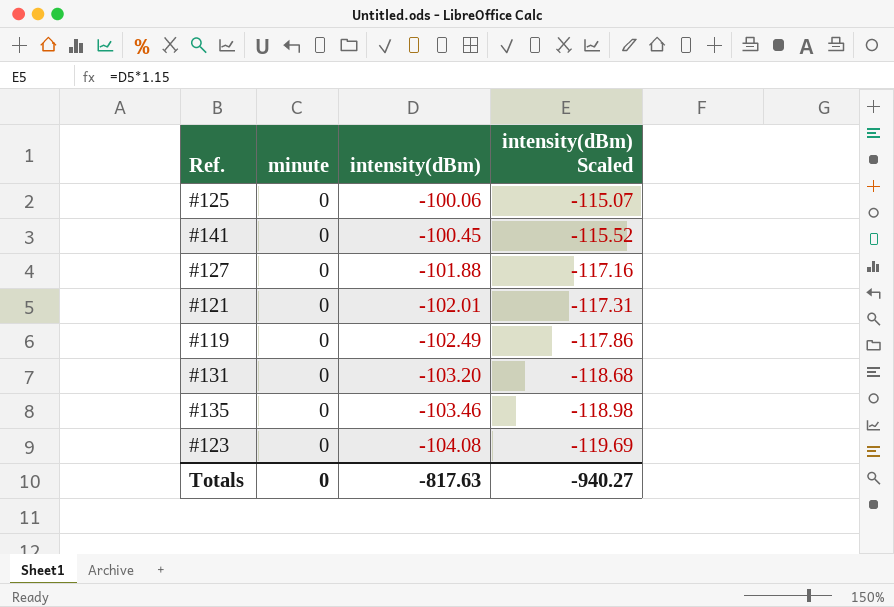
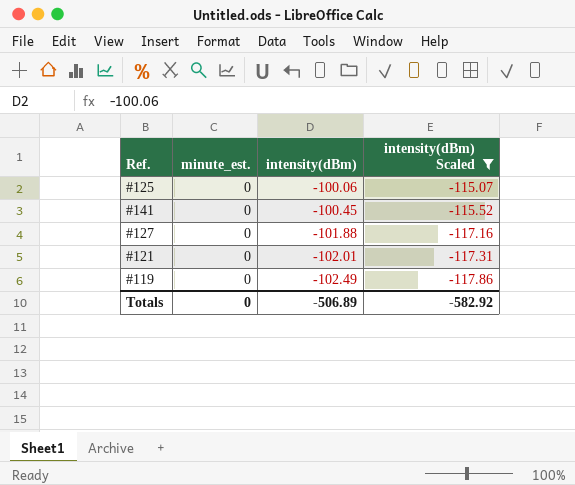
filter: none -> intensity(dBm) Scaled >= -117.86
column name: minute -> minute_est.
Totals | intensity(dBm): -817.63 -> -506.89
Totals | intensity(dBm) Scaled: -940.27 -> -582.92

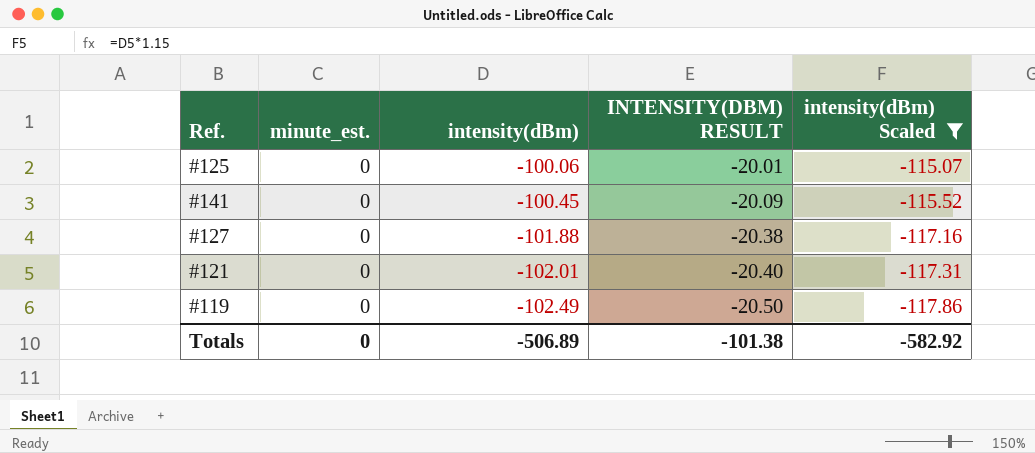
column INTENSITY(DBM) RESULT | formula: none -> [intensity(dBm)] * 0.2

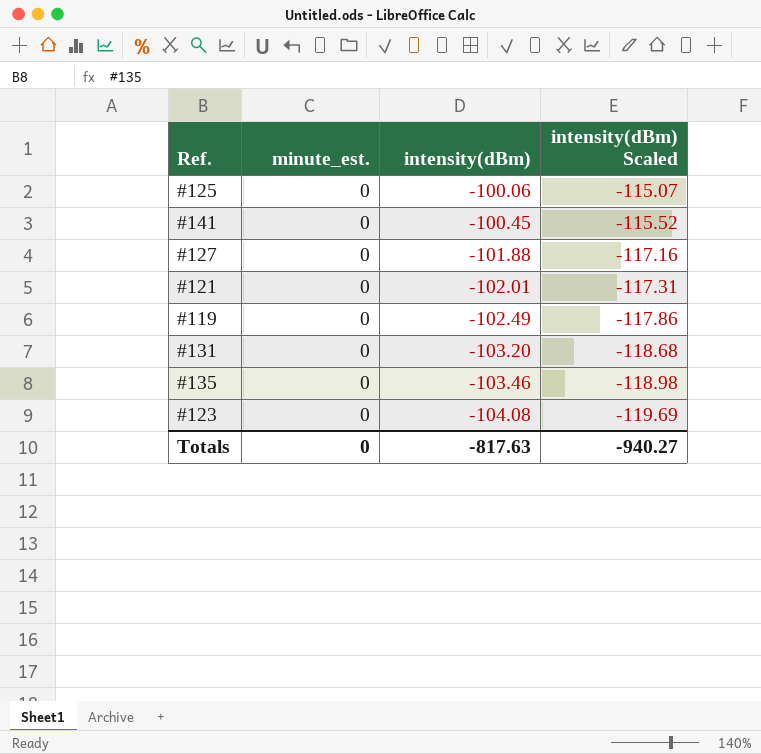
filter: intensity(dBm) Scaled >= -117.86 -> none
column INTENSITY(DBM) RESULT | formula: [intensity(dBm)] * 0.2 -> none
Totals | intensity(dBm): -506.89 -> -817.63
Totals | intensity(dBm) Scaled: -582.92 -> -940.27

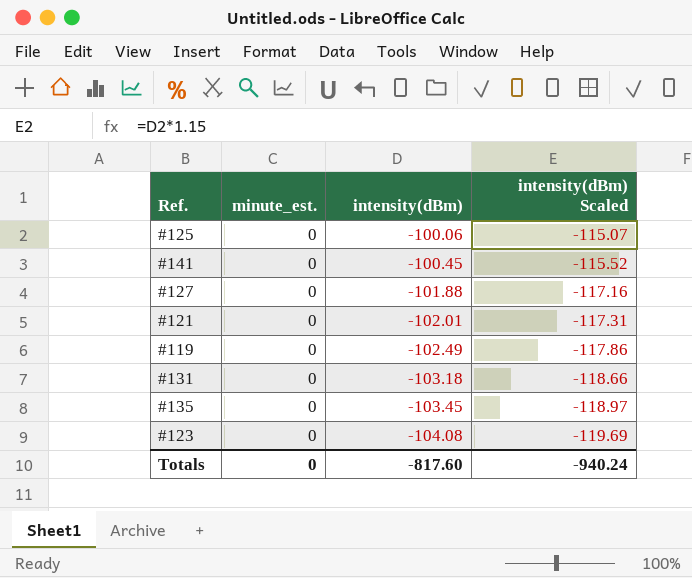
#131 | intensity(dBm): -103.20 -> -103.18
#131 | intensity(dBm) Scaled: -118.68 -> -118.66
#135 | intensity(dBm): -103.46 -> -103.45
#135 | intensity(dBm) Scaled: -118.98 -> -118.97
Totals | intensity(dBm): -817.63 -> -817.60
Totals | intensity(dBm) Scaled: -940.27 -> -940.24

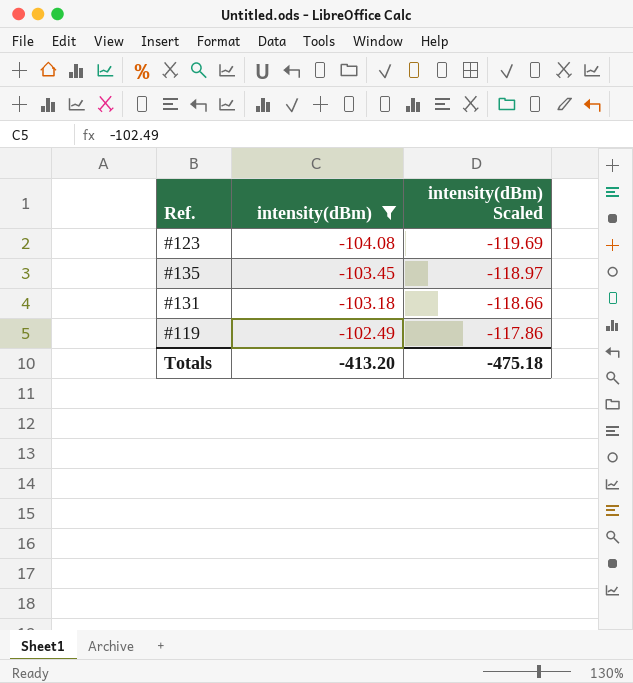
filter: none -> intensity(dBm) <= -102.49
row order: intensity(dBm) descending -> intensity(dBm) ascending
column minute_est. | position: 2 -> none
Totals | intensity(dBm): -817.60 -> -413.20
Totals | intensity(dBm) Scaled: -940.24 -> -475.18

